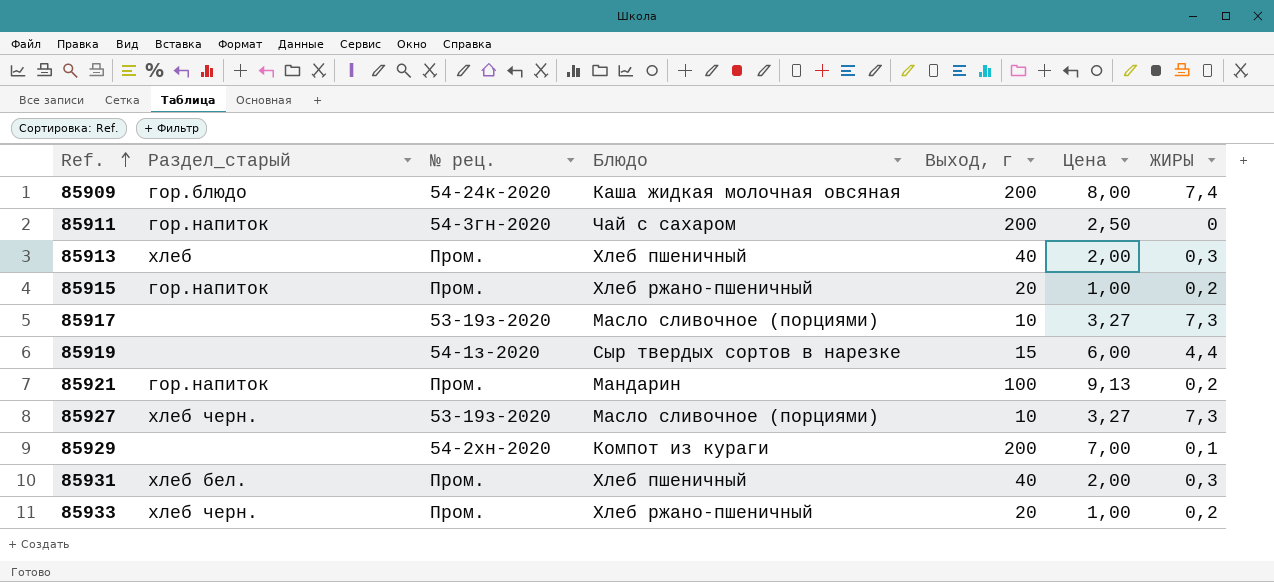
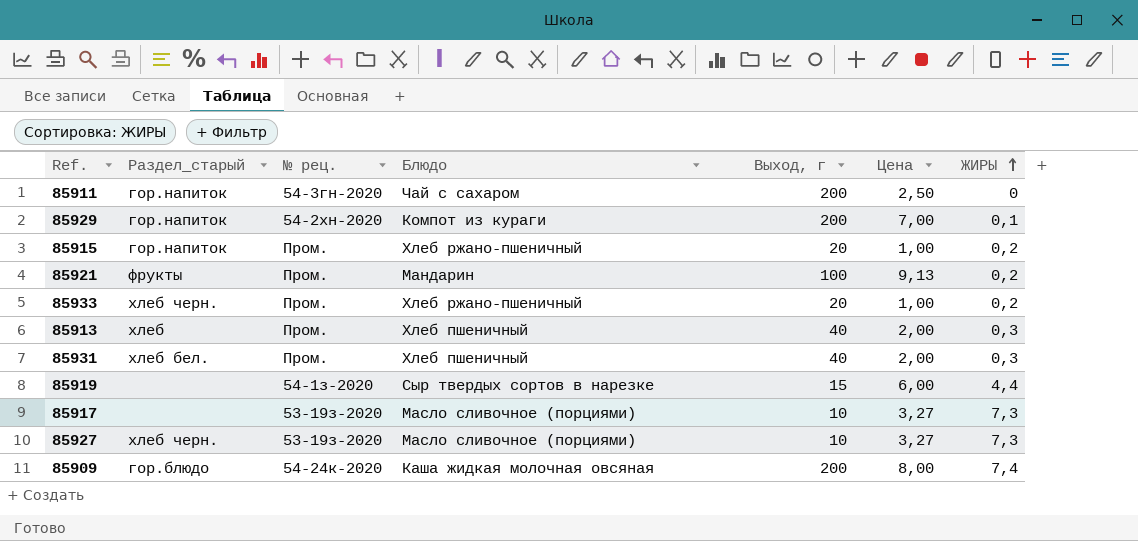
row order: Ref. ascending -> ЖИРЫ ascending
85929 | Раздел_старый: none -> гор.напиток
85921 | Раздел_старый: гор.напиток -> фрукты

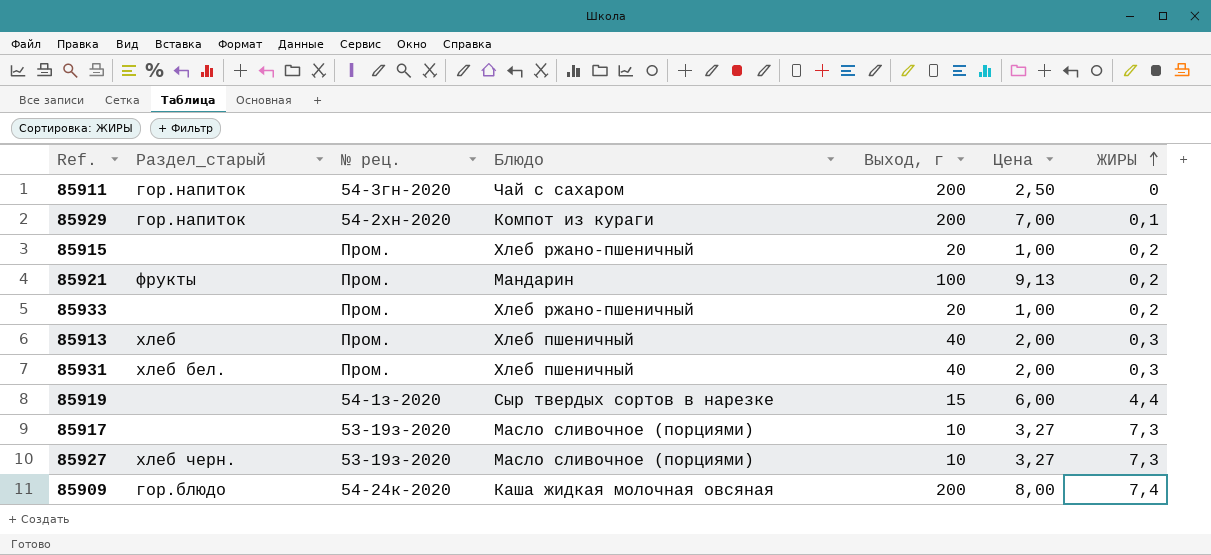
85915 | Раздел_старый: гор.напиток -> none
85933 | Раздел_старый: хлеб черн. -> none

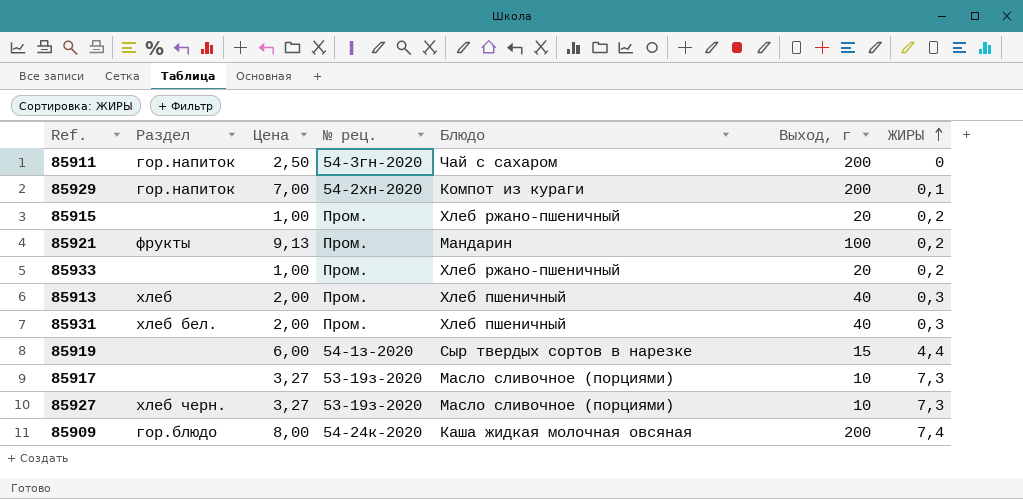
column name: Раздел_старый -> Раздел
column Цена | position: 6 -> 3

